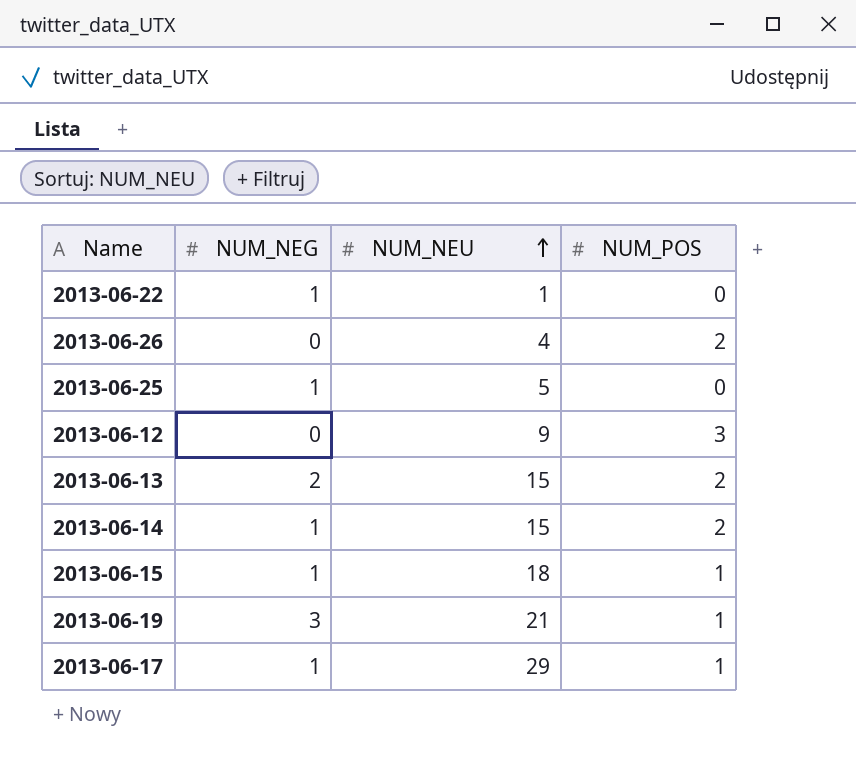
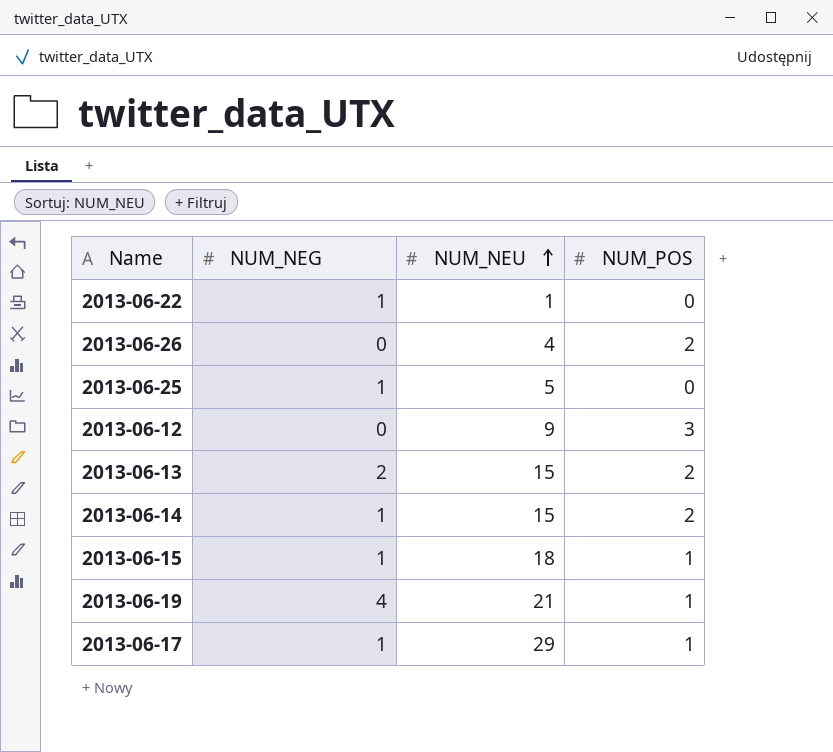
2013-06-19 | NUM_NEG: 3 -> 4

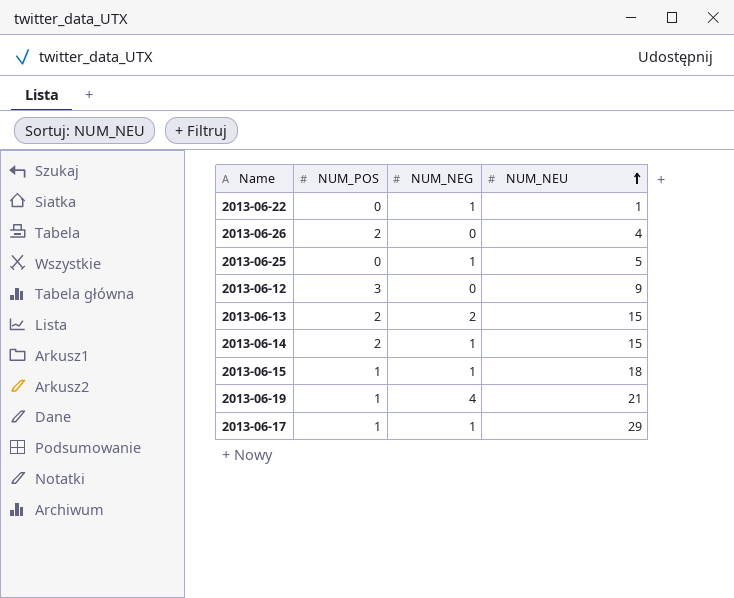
column NUM_POS | position: 4 -> 2

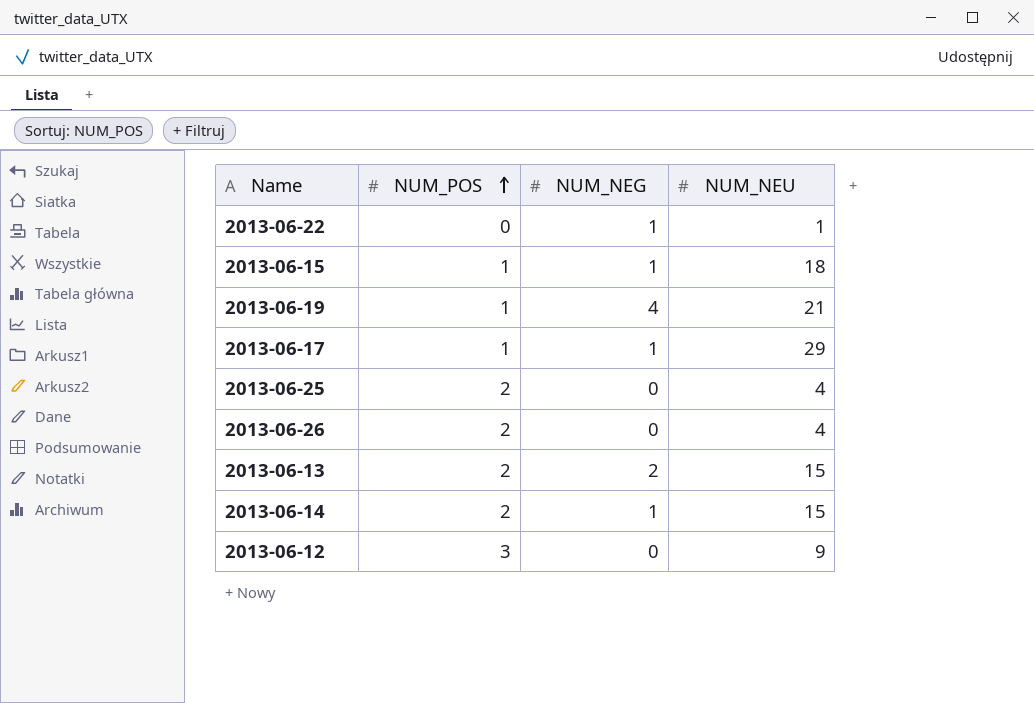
row order: NUM_NEU ascending -> NUM_POS ascending
2013-06-25 | NUM_POS: 0 -> 2
2013-06-25 | NUM_NEG: 1 -> 0
2013-06-25 | NUM_NEU: 5 -> 4

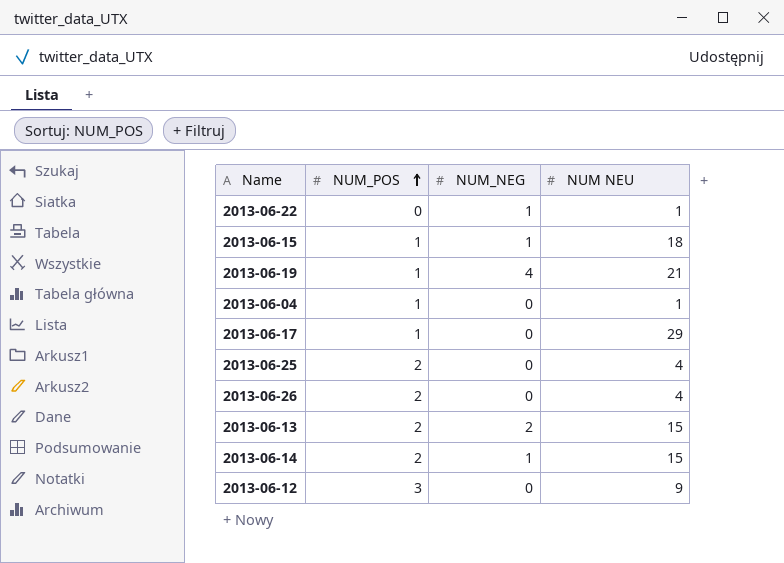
column name: NUM_NEU -> NUM NEU
row 2013-06-04: none -> 1 | 0 | 1
2013-06-17 | NUM_NEG: 1 -> 0

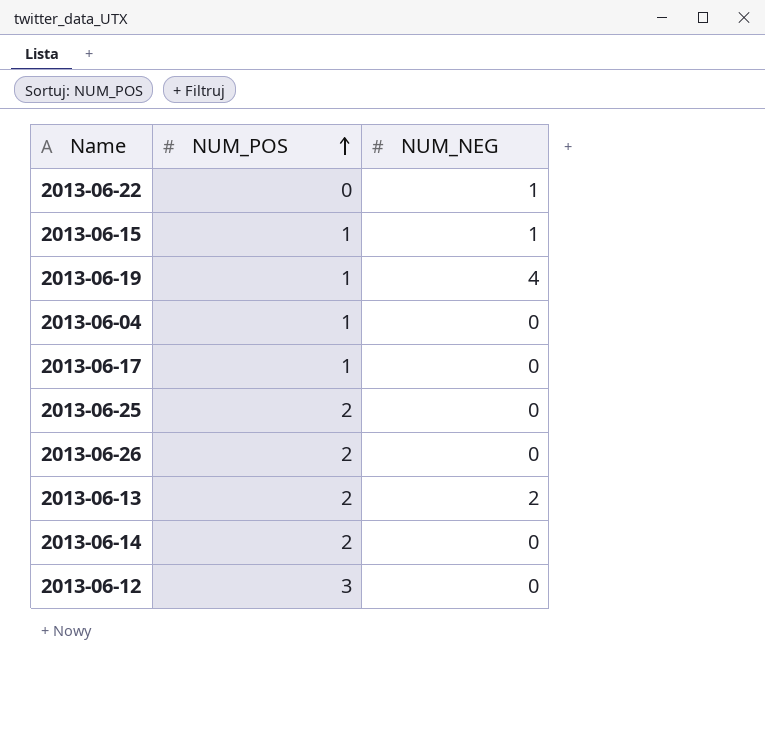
column NUM NEU | position: 4 -> none
2013-06-14 | NUM_NEG: 1 -> 0

